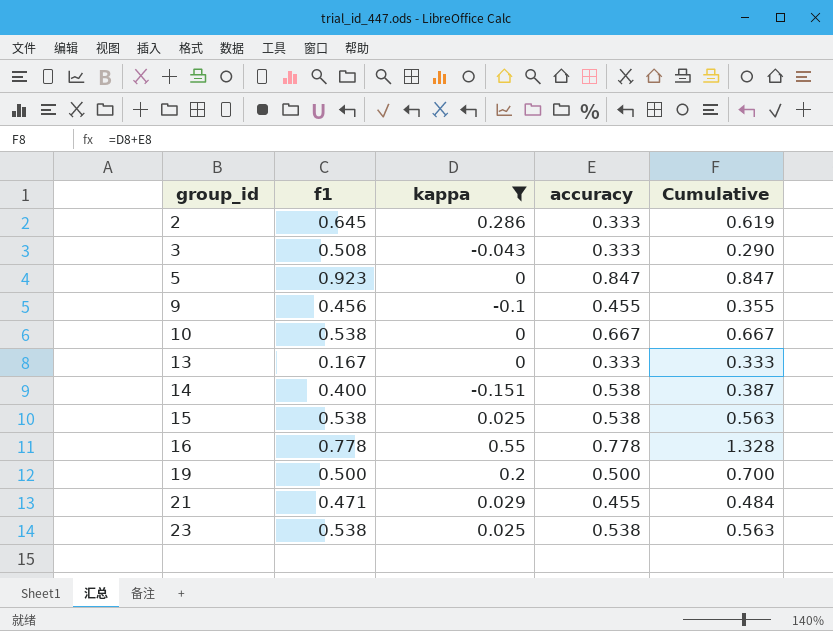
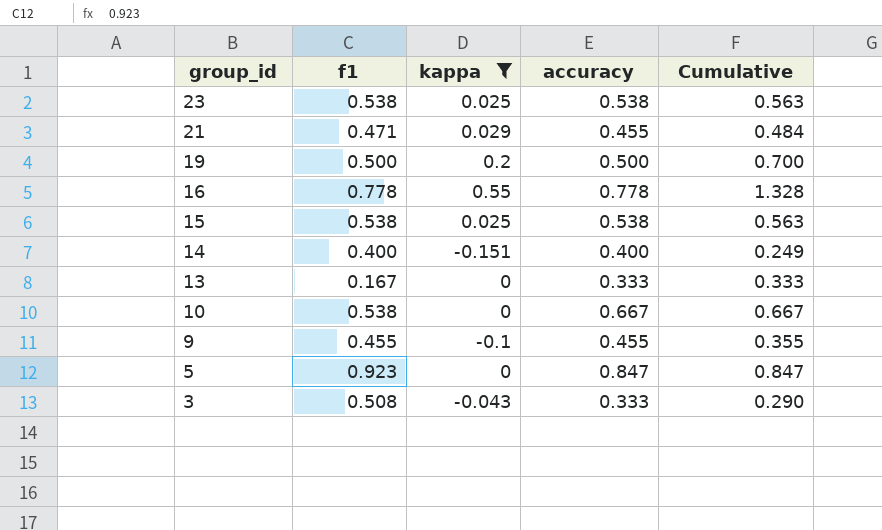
row order: group_id ascending -> group_id descending
row 2: 0.645 | 0.286 | 0.333 | 0.619 -> none
14 | accuracy: 0.538 -> 0.400
14 | Cumulative: 0.387 -> 0.249
9 | f1: 0.456 -> 0.455

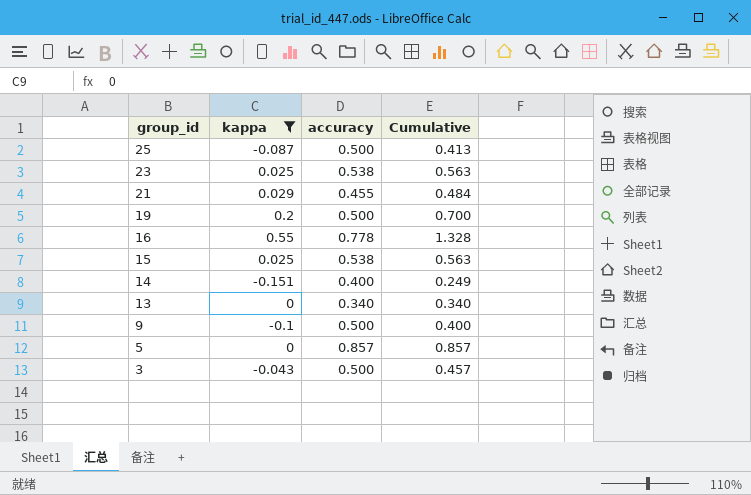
column f1 | position: 2 -> none
row 10: 0.538 | 0 | 0.667 | 0.667 -> none
row 25: none -> -0.087 | 0.500 | 0.413
13 | accuracy: 0.333 -> 0.340
13 | Cumulative: 0.333 -> 0.340
9 | accuracy: 0.455 -> 0.500
9 | Cumulative: 0.355 -> 0.400
5 | accuracy: 0.847 -> 0.857
5 | Cumulative: 0.847 -> 0.857
3 | accuracy: 0.333 -> 0.500
3 | Cumulative: 0.290 -> 0.457

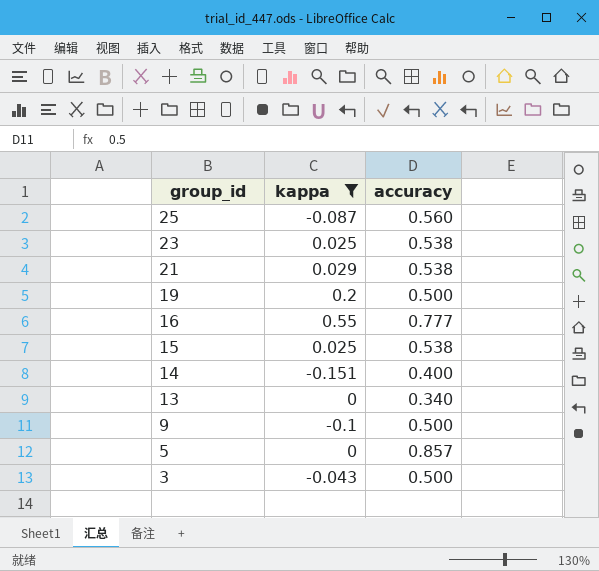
column Cumulative | formula: [kappa] + [accuracy] -> none
25 | accuracy: 0.500 -> 0.560
21 | accuracy: 0.455 -> 0.538
16 | accuracy: 0.778 -> 0.777

